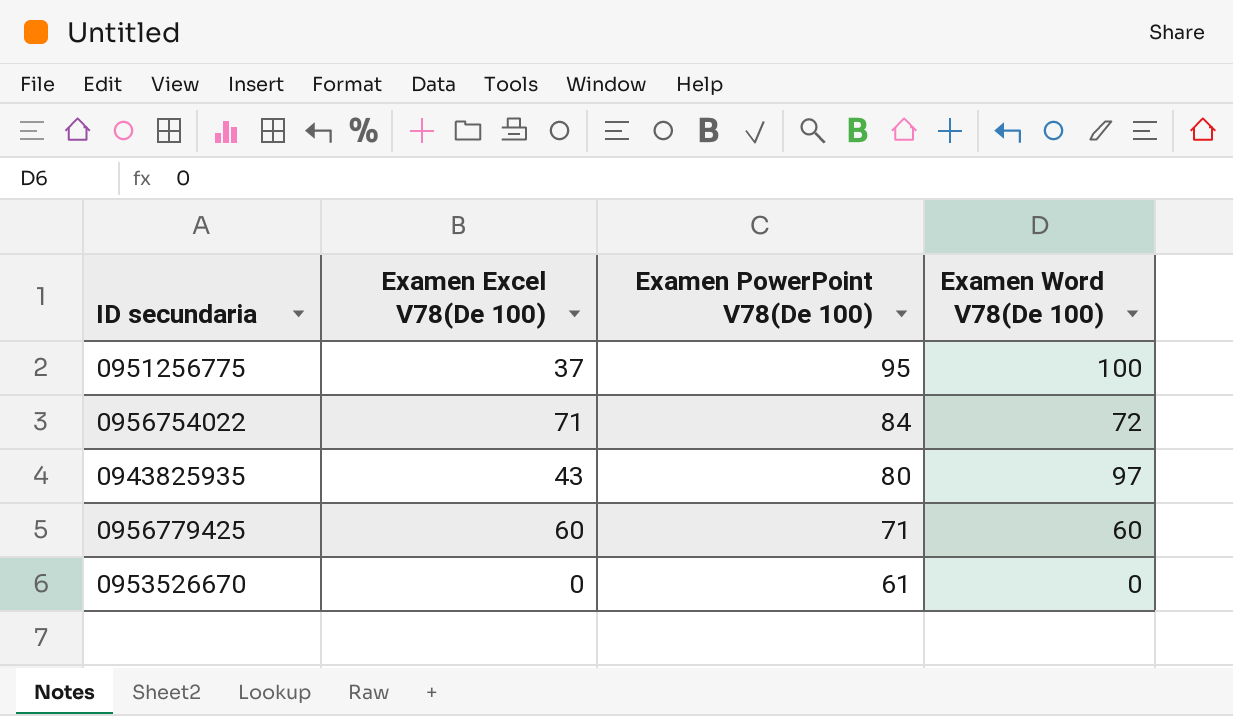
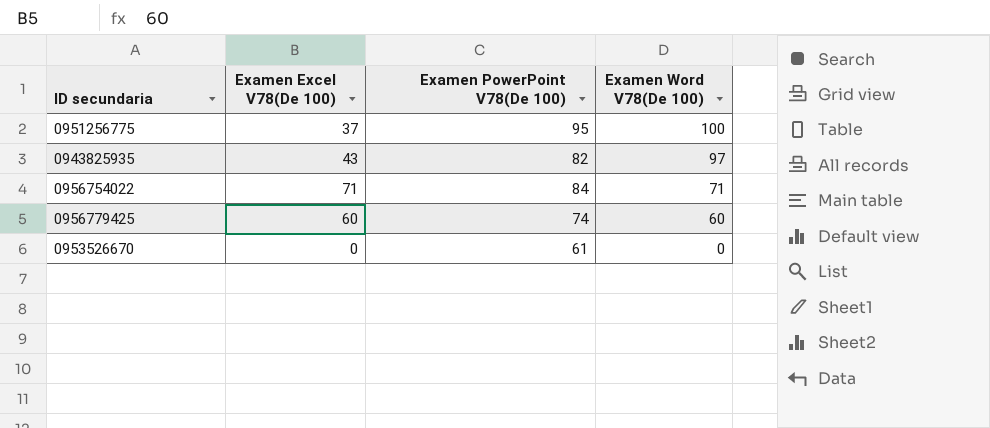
row order: Examen PowerPoint V78(De 100) descending -> Examen Word V78(De 100) descending
0943825935 | Examen PowerPoint V78(De 100): 80 -> 82
0956754022 | Examen Word V78(De 100): 72 -> 71
0956779425 | Examen PowerPoint V78(De 100): 71 -> 74

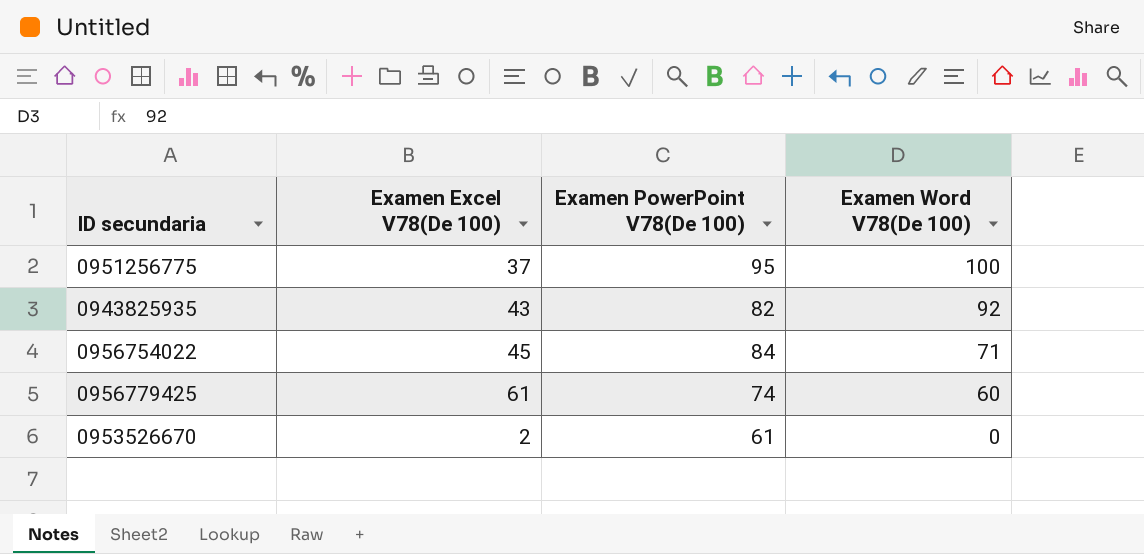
0943825935 | Examen Word V78(De 100): 97 -> 92
0956754022 | Examen Excel V78(De 100): 71 -> 45
0956779425 | Examen Excel V78(De 100): 60 -> 61
0953526670 | Examen Excel V78(De 100): 0 -> 2

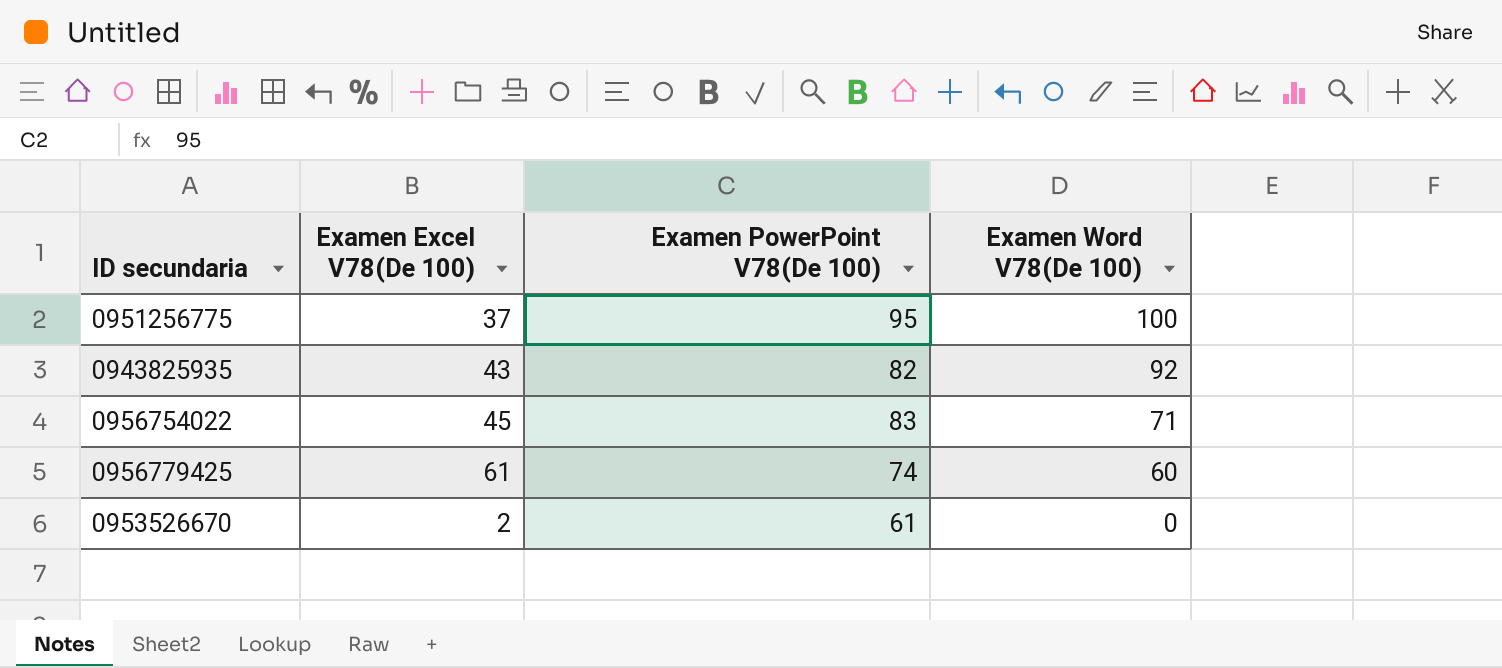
0956754022 | Examen PowerPoint V78(De 100): 84 -> 83

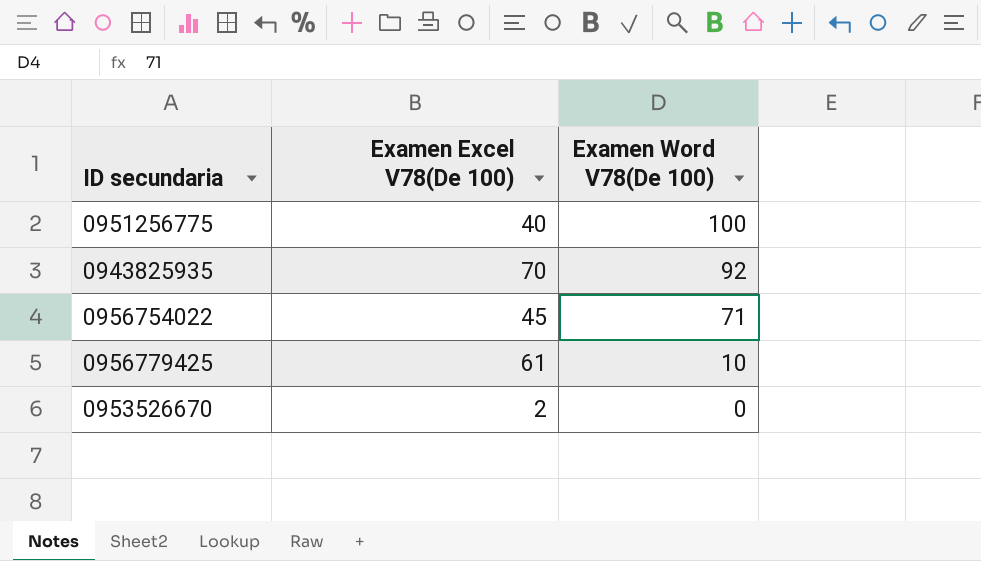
column Examen PowerPoint V78(De 100) | position: 3 -> none
0951256775 | Examen Excel V78(De 100): 37 -> 40
0943825935 | Examen Excel V78(De 100): 43 -> 70
0956779425 | Examen Word V78(De 100): 60 -> 10

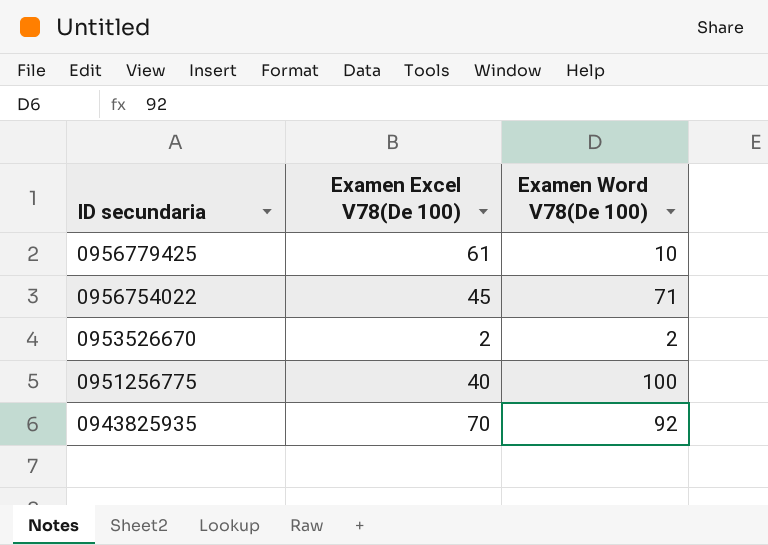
row order: Examen Word V78(De 100) descending -> ID secundaria descending
0953526670 | Examen Word V78(De 100): 0 -> 2

